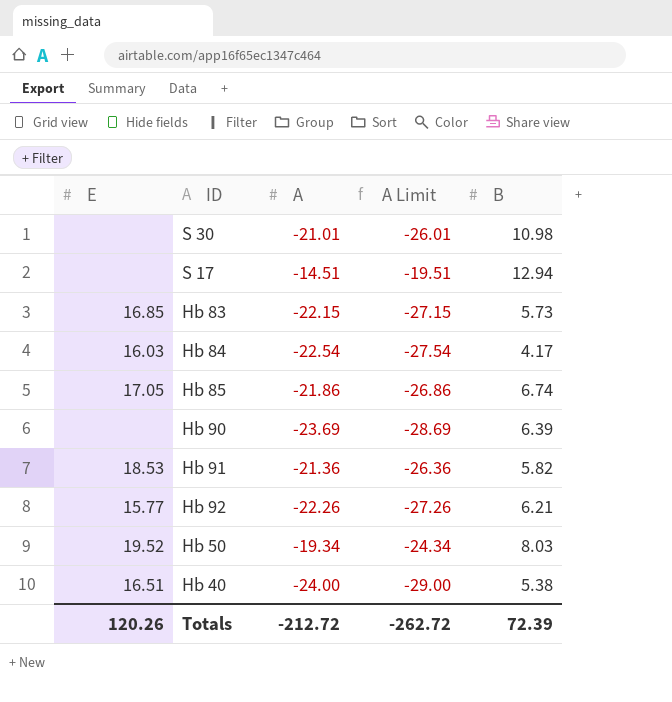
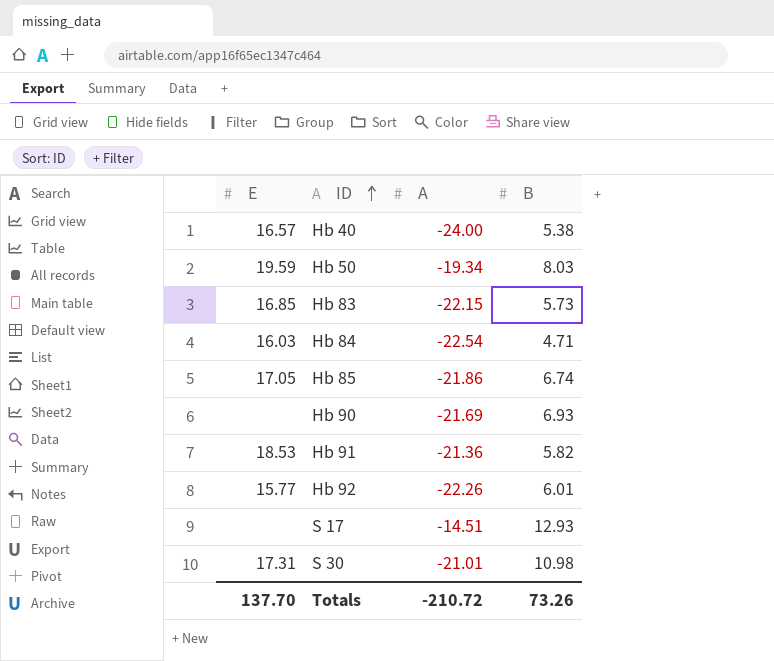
row order: none -> ID ascending
column A Limit | formula: [A] - 5 -> none
Hb 40 | E: 16.51 -> 16.57
Hb 50 | E: 19.52 -> 19.59
Hb 84 | B: 4.17 -> 4.71
Hb 90 | A: -23.69 -> -21.69
Hb 90 | B: 6.39 -> 6.93
Hb 92 | B: 6.21 -> 6.01
S 17 | B: 12.94 -> 12.93
S 30 | E: none -> 17.31
Totals | E: 120.26 -> 137.70
Totals | A: -212.72 -> -210.72
Totals | B: 72.39 -> 73.26

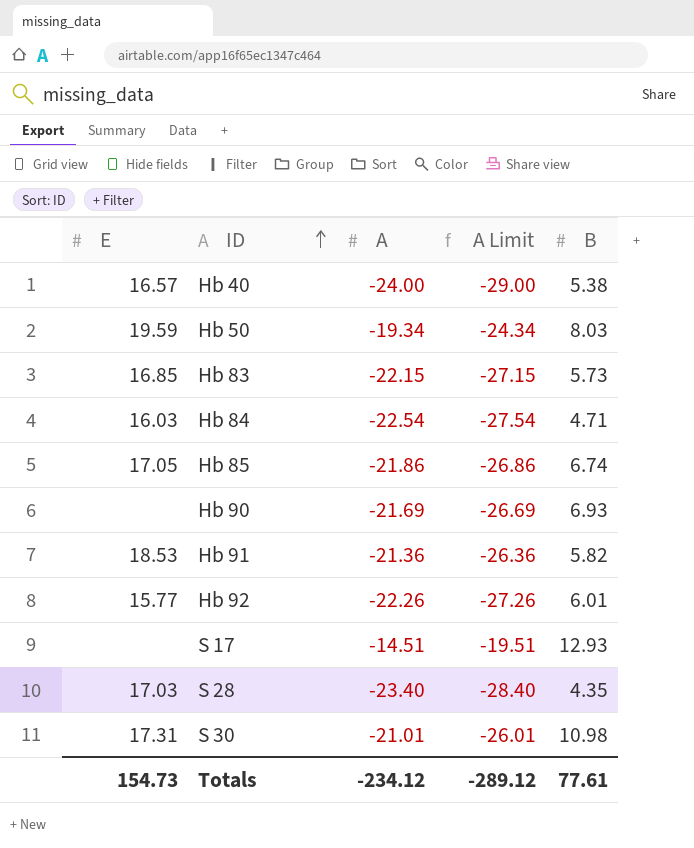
column A Limit | formula: none -> [A] - 5
row S 28: none -> 17.03 | -23.40 | -28.40 | 4.35
Totals | E: 137.70 -> 154.73
Totals | A: -210.72 -> -234.12
Totals | B: 73.26 -> 77.61

